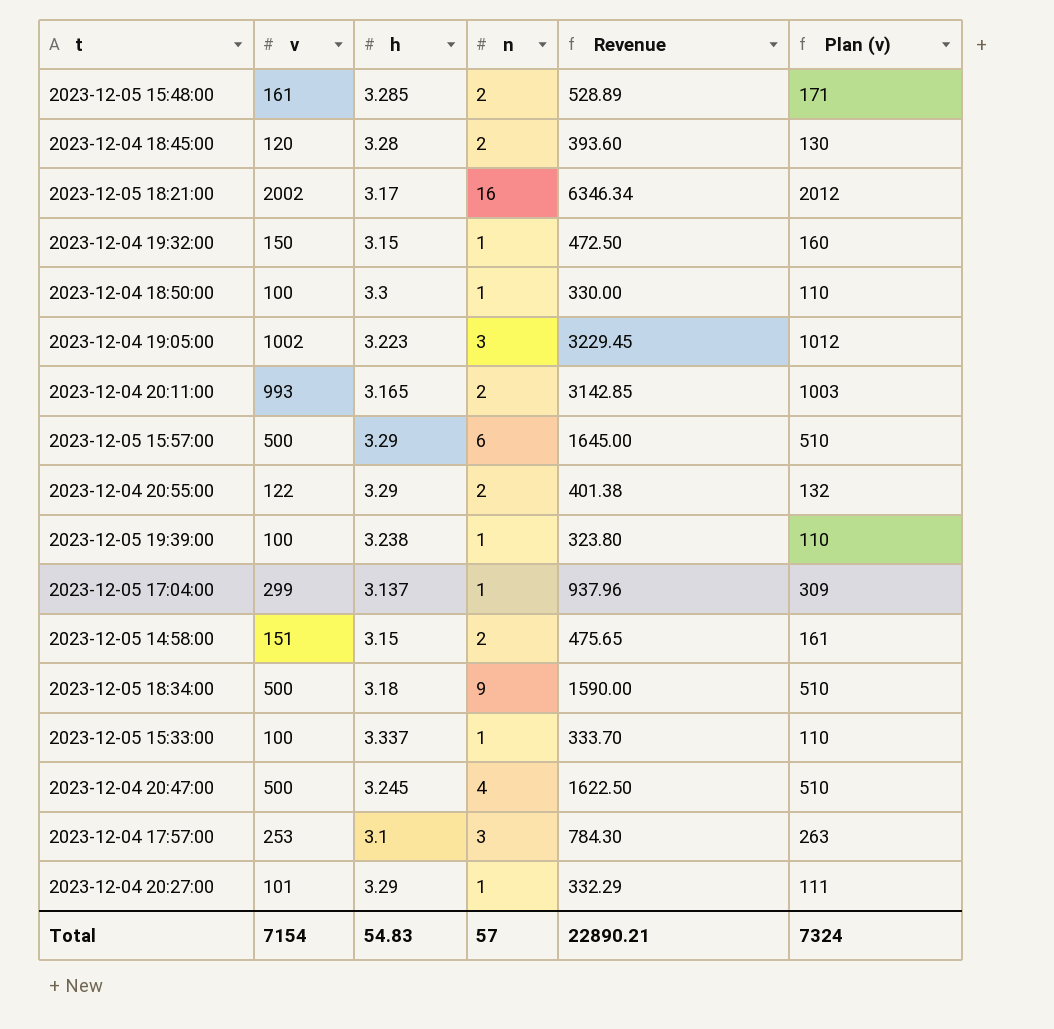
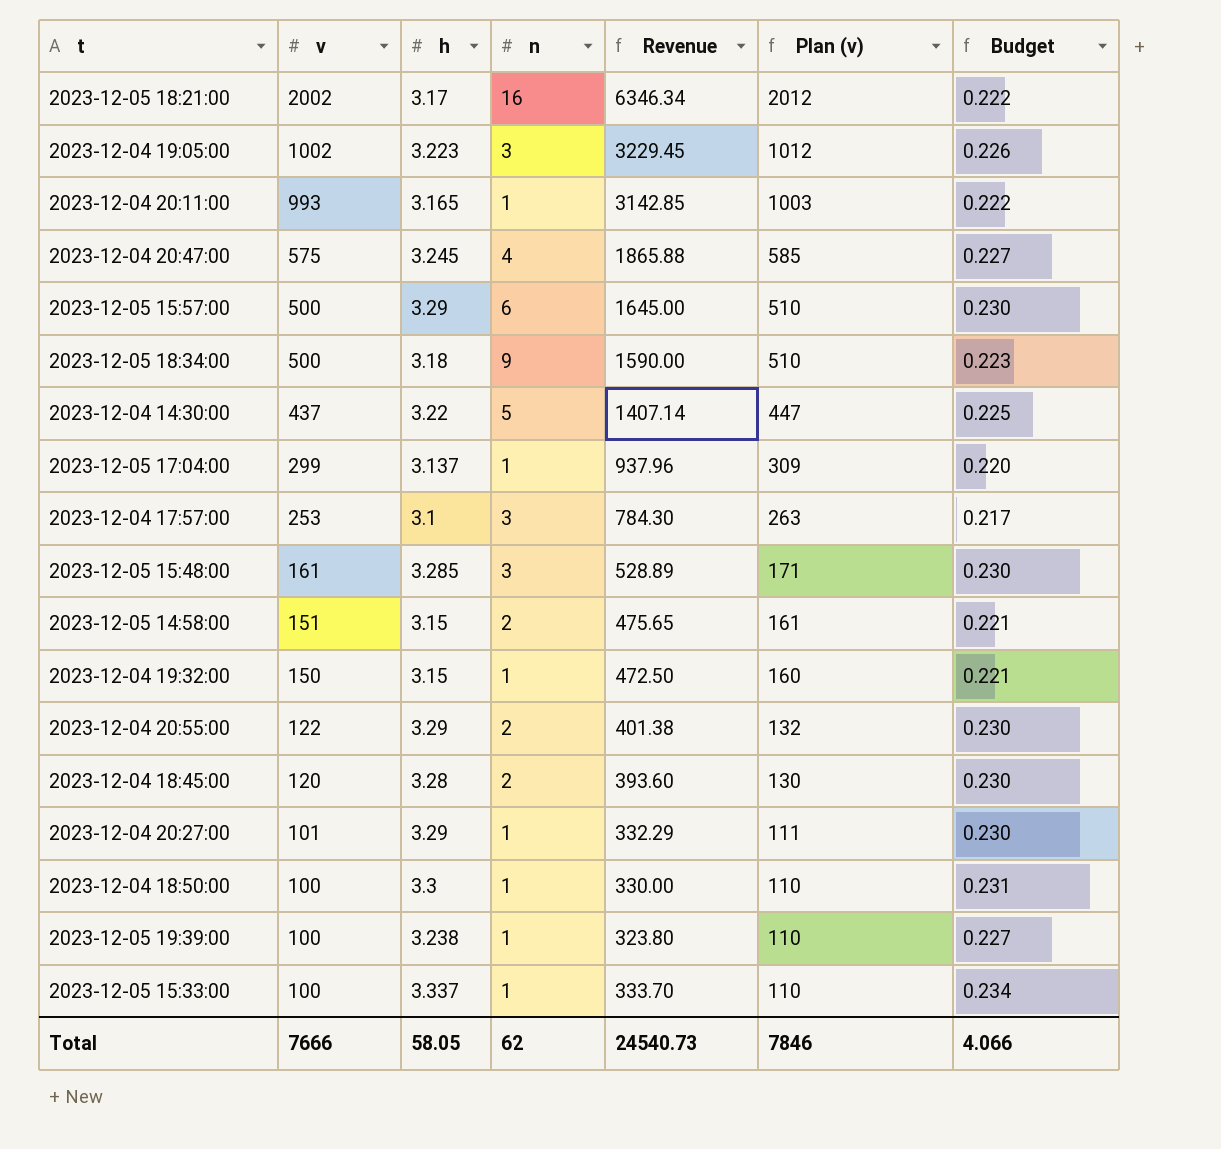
row order: none -> v descending
column Budget | formula: none -> [h] * 0.07
2023-12-04 20:11:00 | n: 2 -> 1
2023-12-04 20:47:00 | v: 500 -> 575
2023-12-04 20:47:00 | Revenue: 1622.50 -> 1865.88
2023-12-04 20:47:00 | Plan (v): 510 -> 585
row 2023-12-04 14:30:00: none -> 437 | 3.22 | 5 | 1407.14 | 447 | 0.225
2023-12-05 15:48:00 | n: 2 -> 3
Total | v: 7154 -> 7666
Total | h: 54.83 -> 58.05
Total | n: 57 -> 62
Total | Revenue: 22890.21 -> 24540.73
Total | Plan (v): 7324 -> 7846

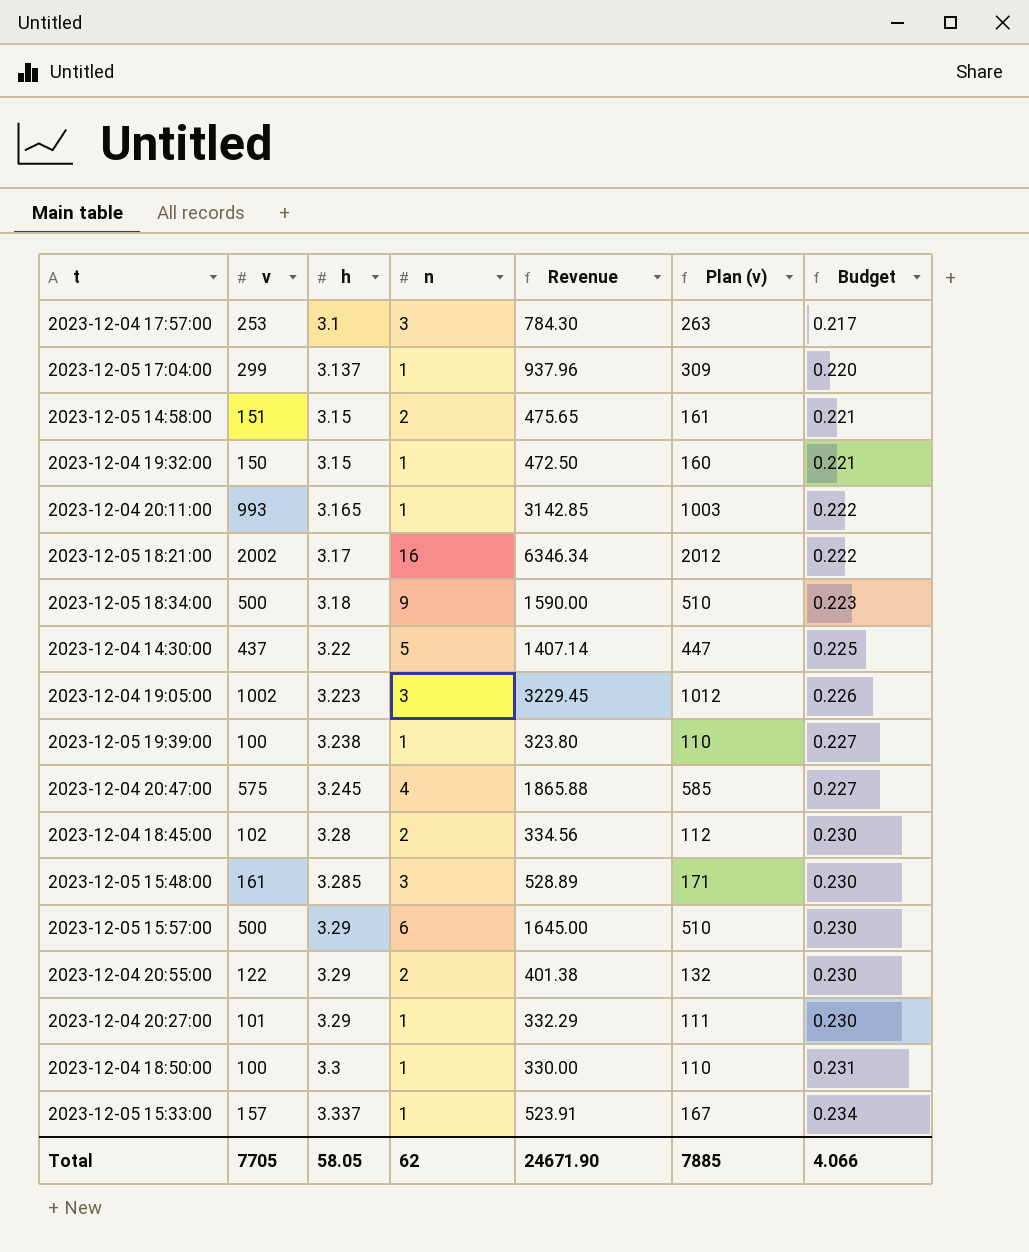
row order: v descending -> h ascending
2023-12-04 18:45:00 | v: 120 -> 102
2023-12-04 18:45:00 | Revenue: 393.60 -> 334.56
2023-12-04 18:45:00 | Plan (v): 130 -> 112
2023-12-05 15:33:00 | v: 100 -> 157
2023-12-05 15:33:00 | Revenue: 333.70 -> 523.91
2023-12-05 15:33:00 | Plan (v): 110 -> 167
Total | v: 7666 -> 7705
Total | Revenue: 24540.73 -> 24671.90
Total | Plan (v): 7846 -> 7885

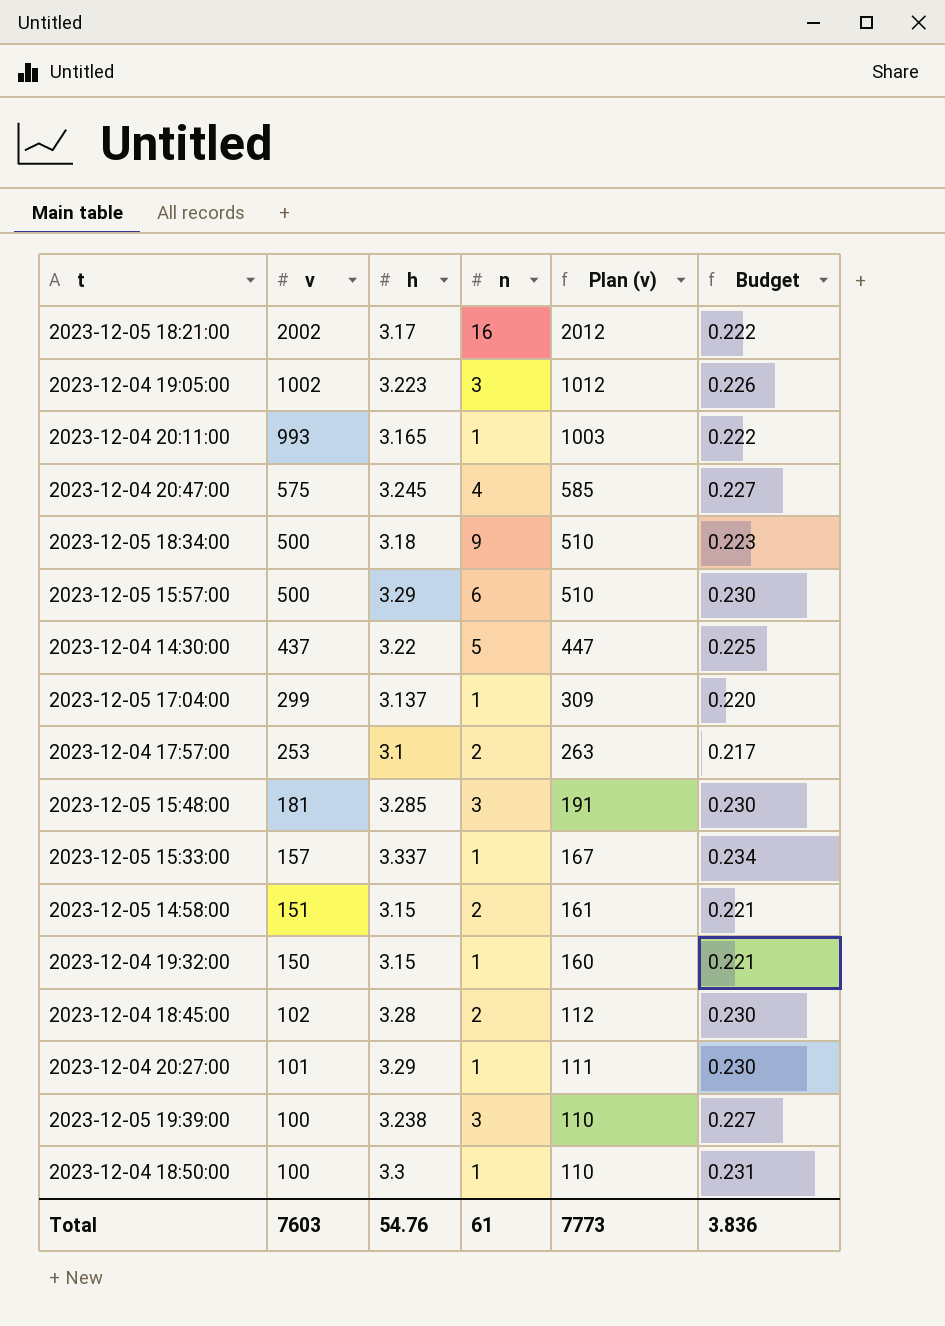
row order: h ascending -> v descending
column Revenue | formula: [v] * [h] -> none
row 2023-12-04 20:55:00: 122 | 3.29 | 2 | 401.38 | 132 | 0.230 -> none
2023-12-04 17:57:00 | n: 3 -> 2
2023-12-05 15:48:00 | v: 161 -> 181
2023-12-05 15:48:00 | Plan (v): 171 -> 191
2023-12-05 19:39:00 | n: 1 -> 3
Total | v: 7705 -> 7603
Total | h: 58.05 -> 54.76
Total | n: 62 -> 61
Total | Plan (v): 7885 -> 7773
Total | Budget: 4.066 -> 3.836

